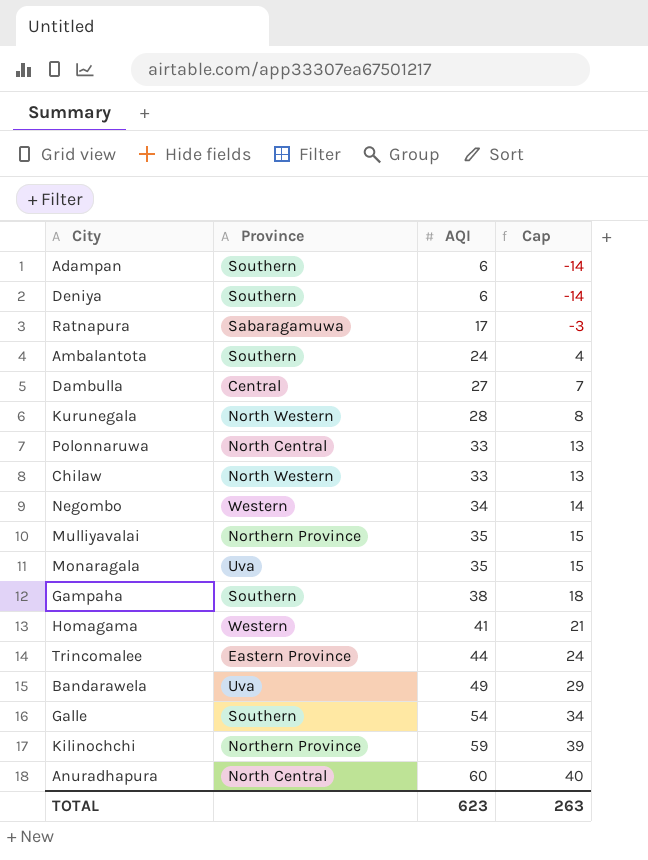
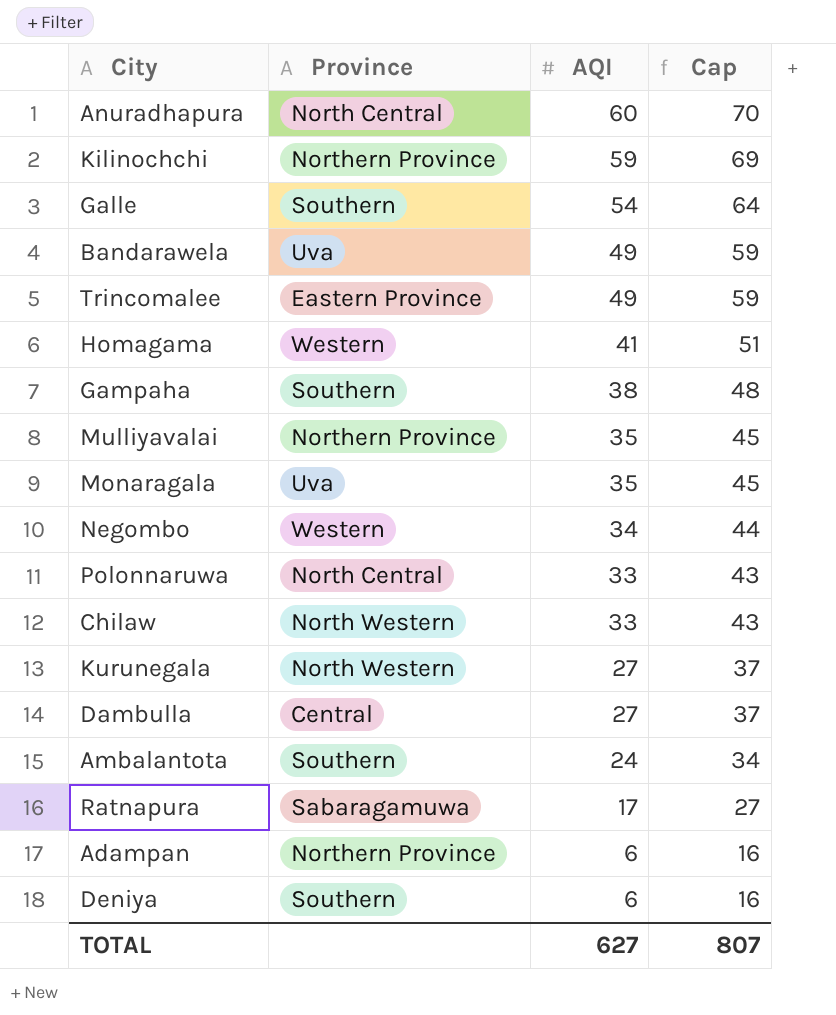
row order: AQI ascending -> AQI descending
column Cap | formula: [AQI] - 20 -> [AQI] + 10
Trincomalee | AQI: 44 -> 49
Kurunegala | AQI: 28 -> 27
Adampan | Province: Southern -> Northern Province
TOTAL | AQI: 623 -> 627
TOTAL | Cap: 263 -> 807

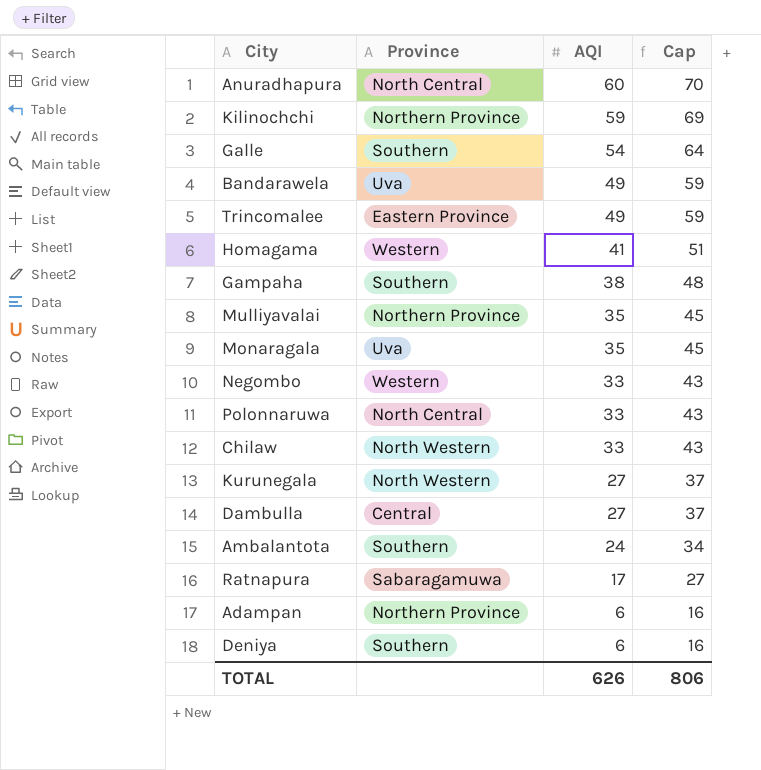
Negombo | AQI: 34 -> 33
Negombo | Cap: 44 -> 43
TOTAL | AQI: 627 -> 626
TOTAL | Cap: 807 -> 806

